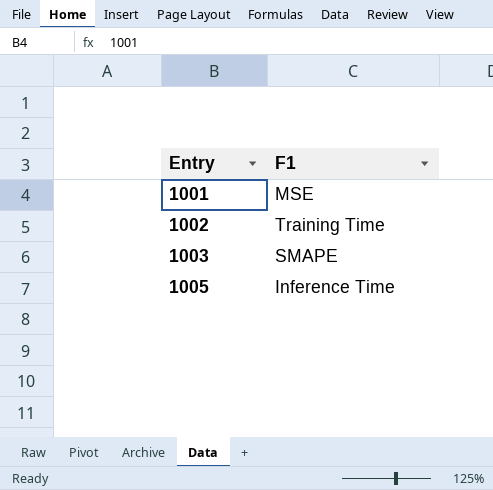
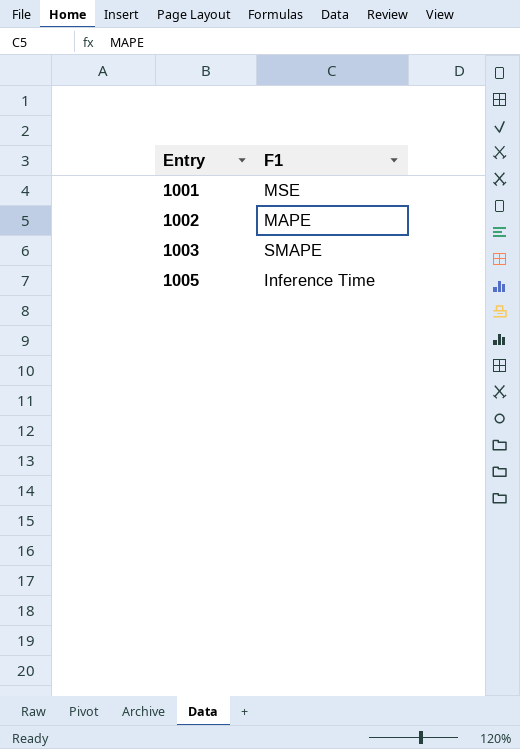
1002 | F1: Training Time -> MAPE

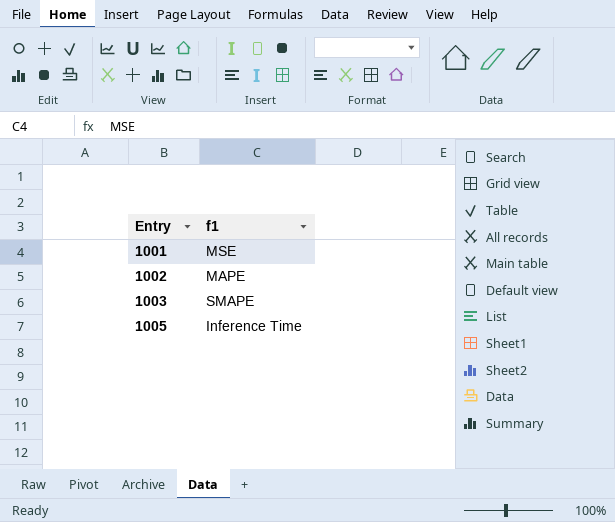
column name: F1 -> f1

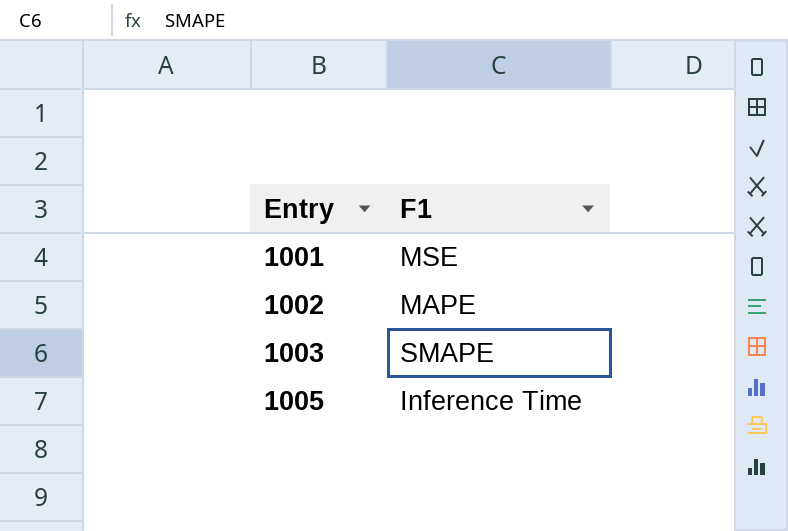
column name: f1 -> F1

